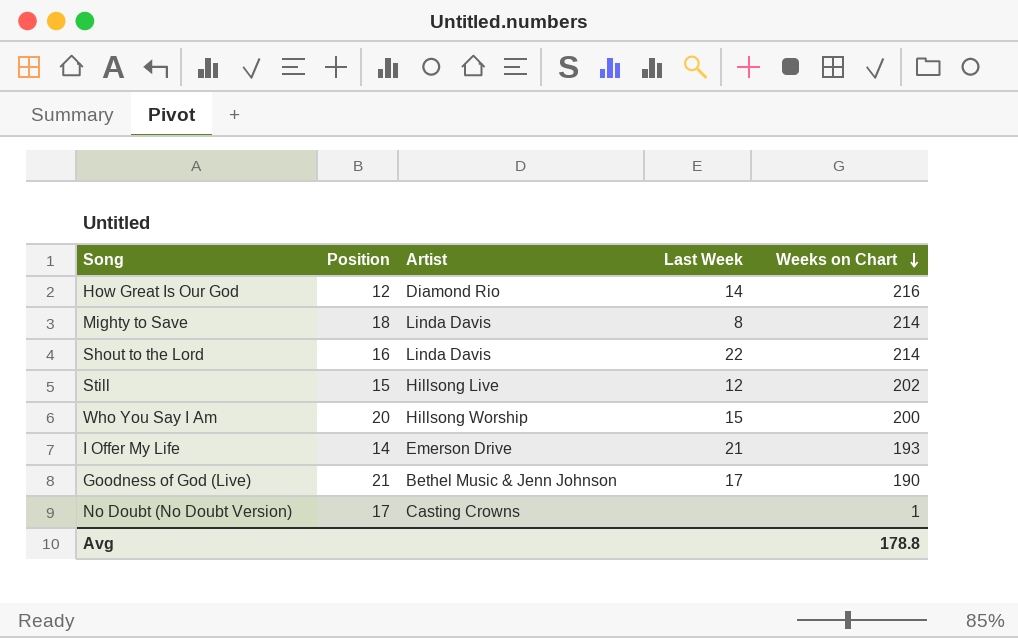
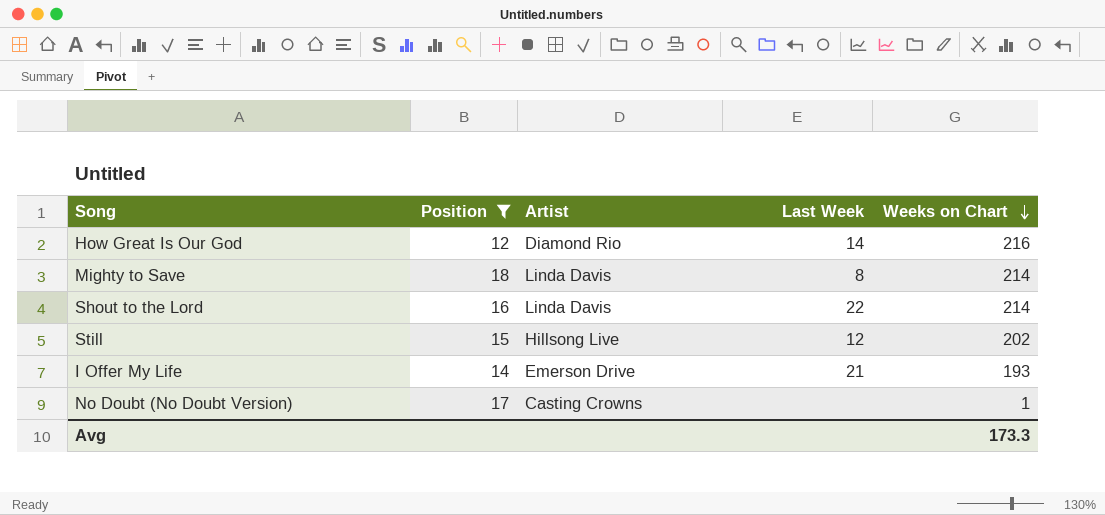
filter: none -> Position <= 18
Avg | Weeks on Chart: 178.8 -> 173.3

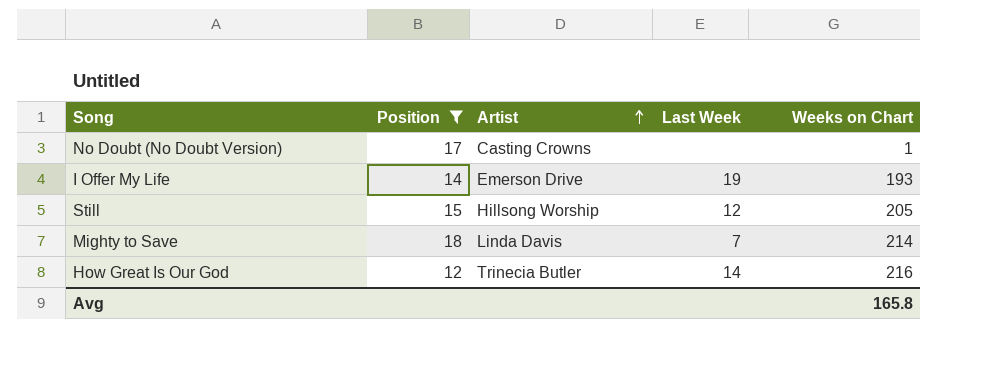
row order: Weeks on Chart descending -> Artist ascending
row Shout to the Lord: 16 | Linda Davis | 22 | 214 -> none
I Offer My Life | Last Week: 21 -> 19
Still | Artist: Hillsong Live -> Hillsong Worship
Still | Weeks on Chart: 202 -> 205
Mighty to Save | Last Week: 8 -> 7
How Great Is Our God | Artist: Diamond Rio -> Trinecia Butler
Avg | Weeks on Chart: 173.3 -> 165.8

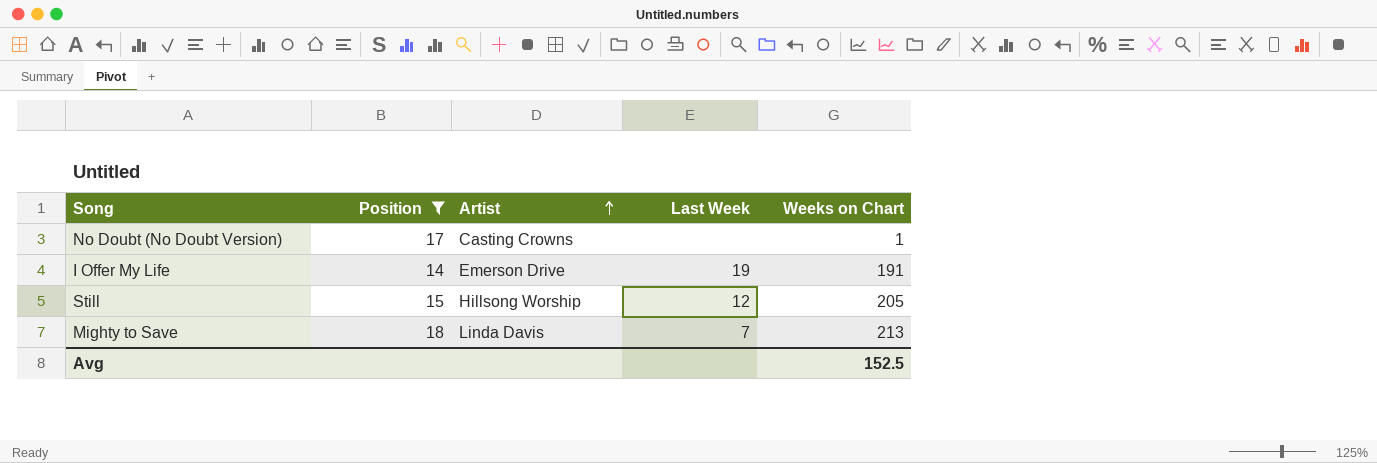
row How Great Is Our God: 12 | Trinecia Butler | 14 | 216 -> none
I Offer My Life | Weeks on Chart: 193 -> 191
Mighty to Save | Weeks on Chart: 214 -> 213
Avg | Weeks on Chart: 165.8 -> 152.5

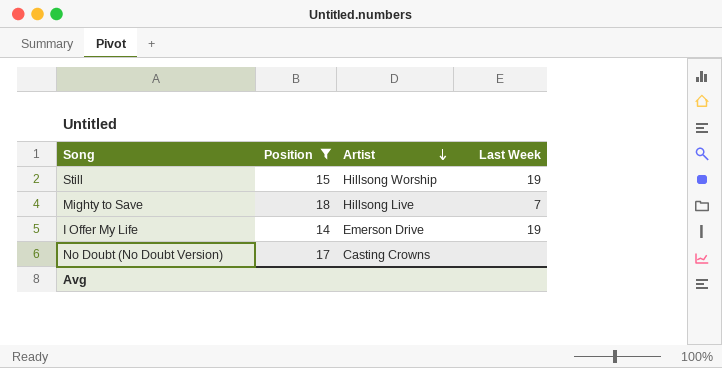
row order: Artist ascending -> Artist descending
column Weeks on Chart | position: 5 -> none
Still | Last Week: 12 -> 19
Mighty to Save | Artist: Linda Davis -> Hillsong Live

